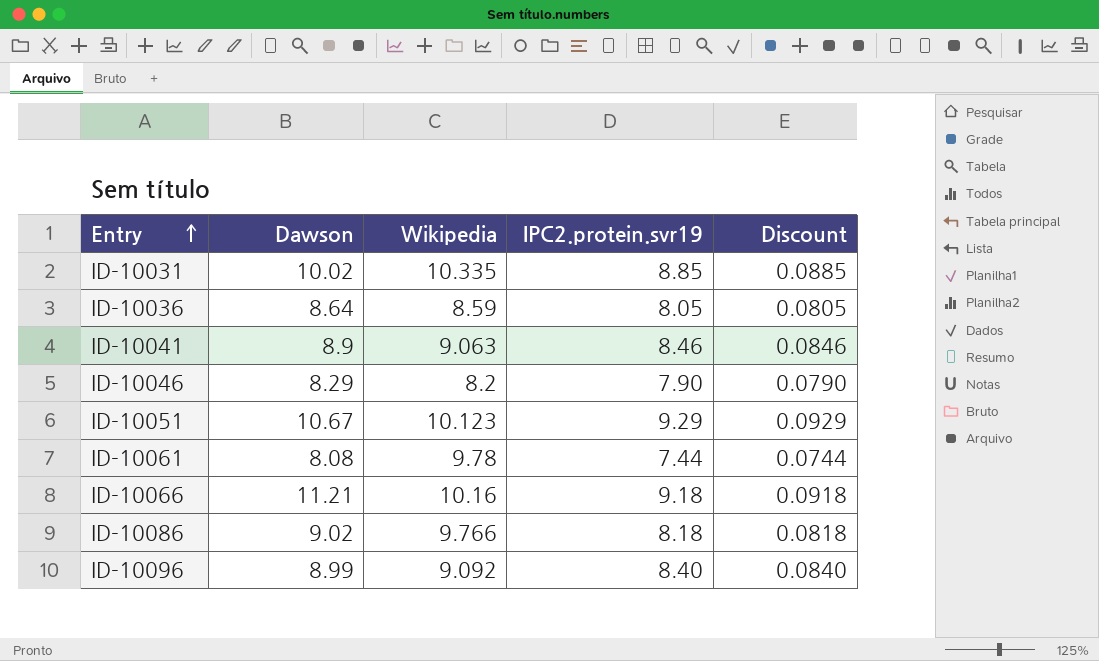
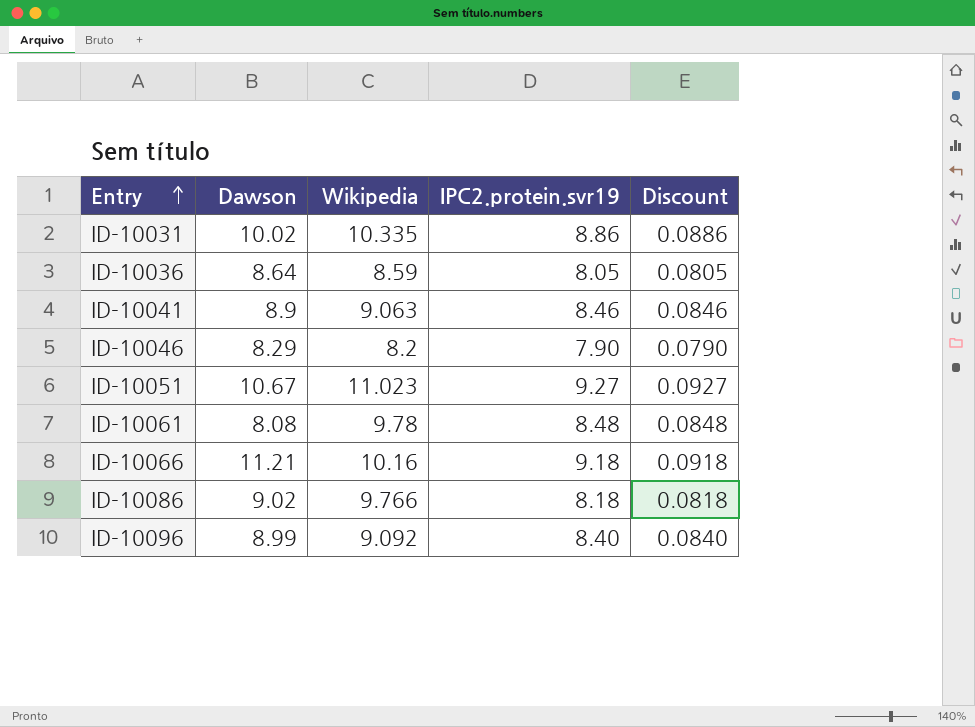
ID-10031 | IPC2.protein.svr19: 8.85 -> 8.86
ID-10031 | Discount: 0.0885 -> 0.0886
ID-10051 | Wikipedia: 10.123 -> 11.023
ID-10051 | IPC2.protein.svr19: 9.29 -> 9.27
ID-10051 | Discount: 0.0929 -> 0.0927
ID-10061 | IPC2.protein.svr19: 7.44 -> 8.48
ID-10061 | Discount: 0.0744 -> 0.0848

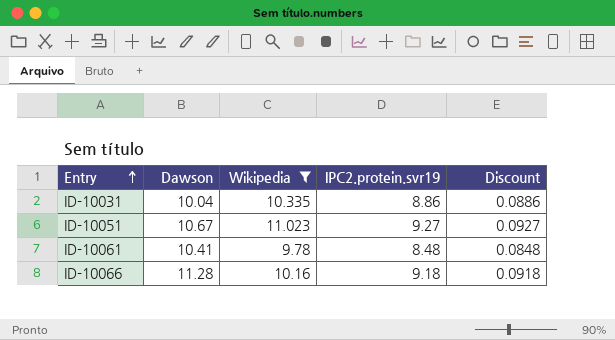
filter: none -> Wikipedia >= 9.78
ID-10031 | Dawson: 10.02 -> 10.04
ID-10061 | Dawson: 8.08 -> 10.41
ID-10066 | Dawson: 11.21 -> 11.28

